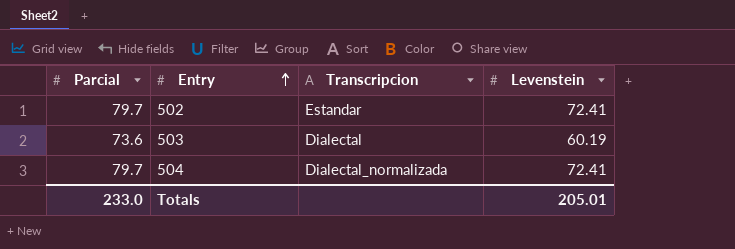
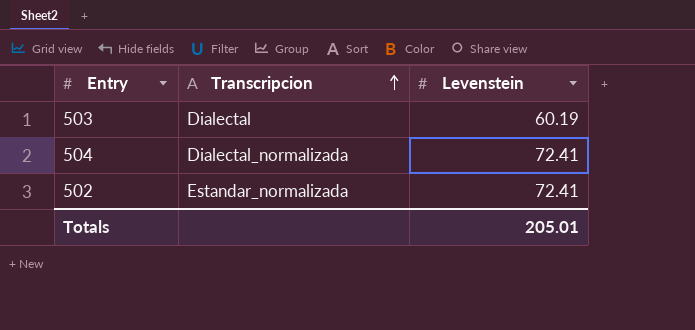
row order: Entry ascending -> Transcripcion ascending
column Parcial | position: 1 -> none
502 | Transcripcion: Estandar -> Estandar_normalizada

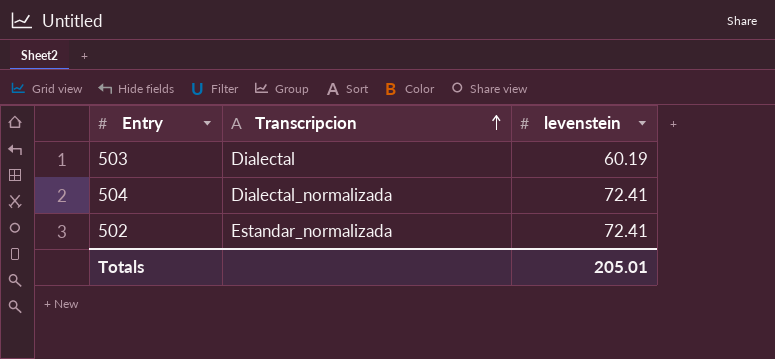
column name: Levenstein -> levenstein

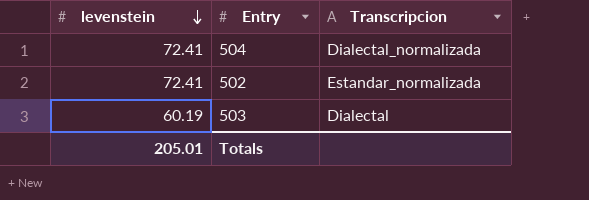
row order: Transcripcion ascending -> levenstein descending
column levenstein | position: 3 -> 1

